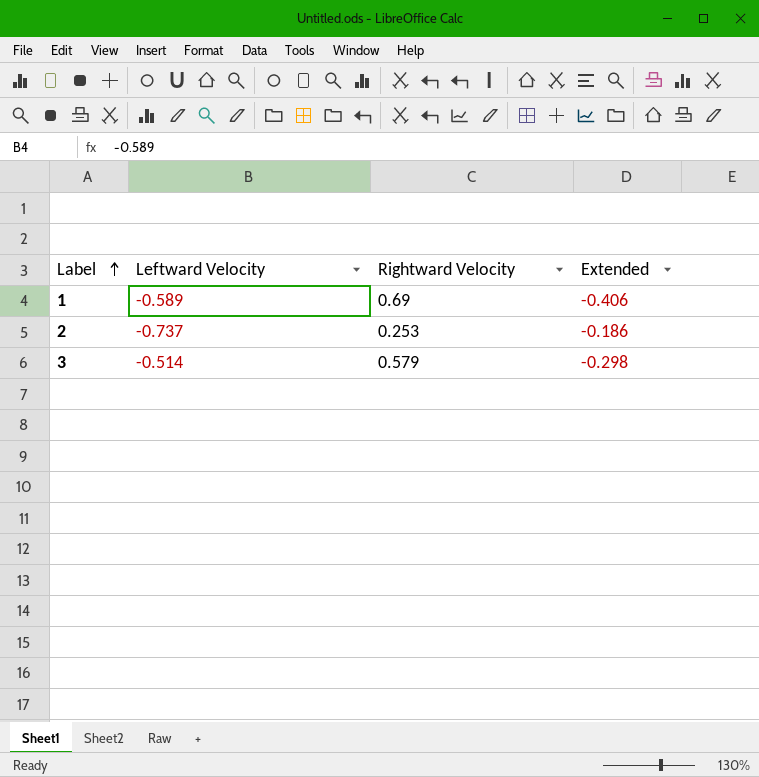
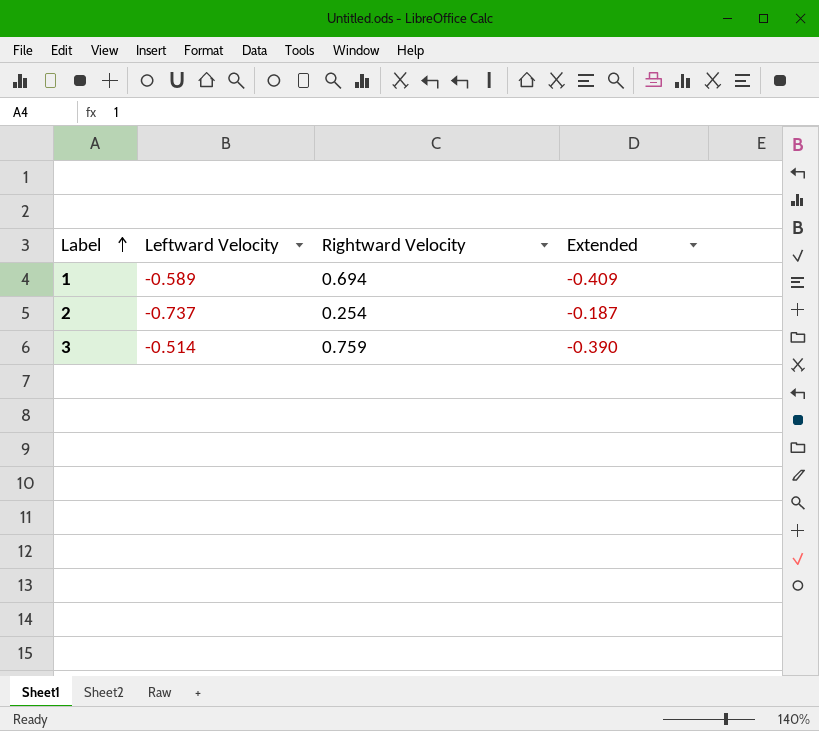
1 | Rightward Velocity: 0.69 -> 0.694
1 | Extended: -0.406 -> -0.409
2 | Rightward Velocity: 0.253 -> 0.254
2 | Extended: -0.186 -> -0.187
3 | Rightward Velocity: 0.579 -> 0.759
3 | Extended: -0.298 -> -0.390

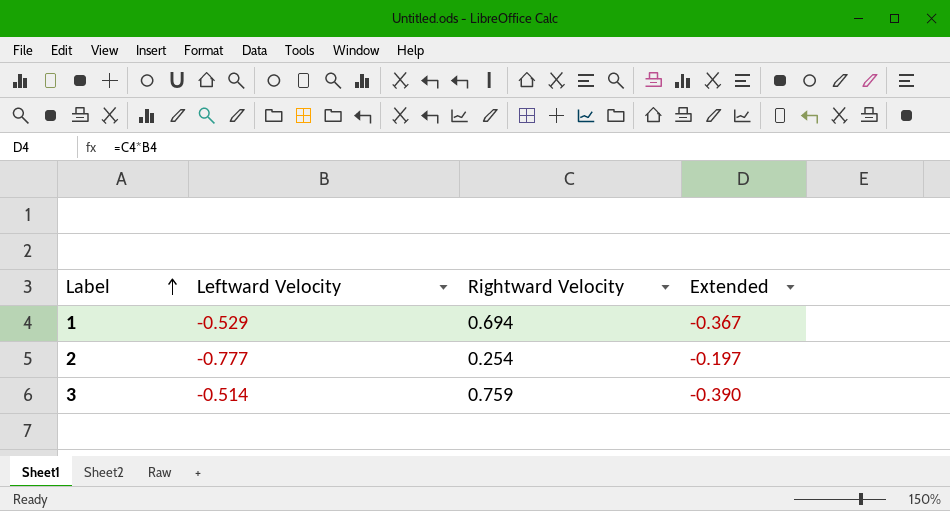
1 | Leftward Velocity: -0.589 -> -0.529
1 | Extended: -0.409 -> -0.367
2 | Leftward Velocity: -0.737 -> -0.777
2 | Extended: -0.187 -> -0.197

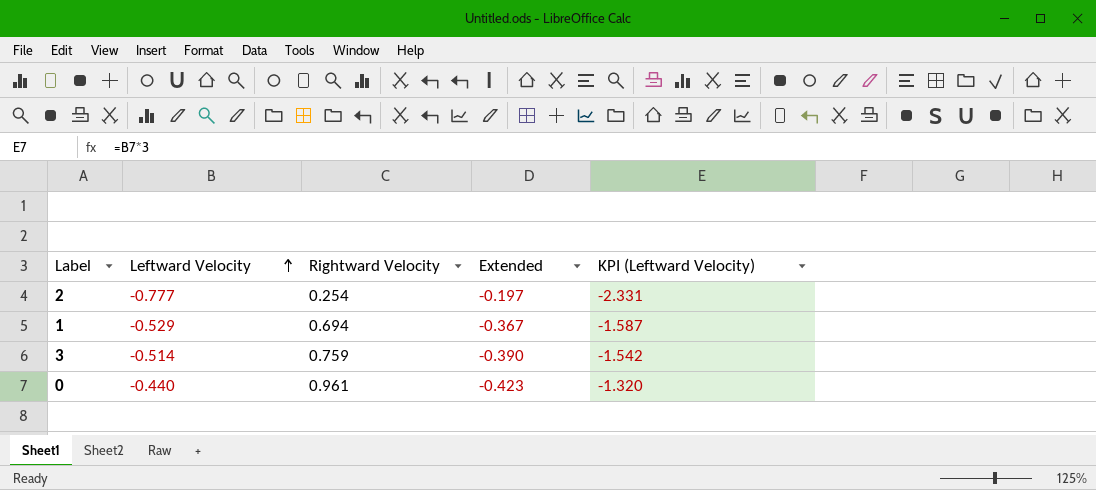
row order: Label ascending -> Leftward Velocity ascending
column KPI (Leftward Velocity) | formula: none -> [Leftward Velocity] * 3
row 0: none -> -0.440 | 0.961 | -0.423 | -1.320

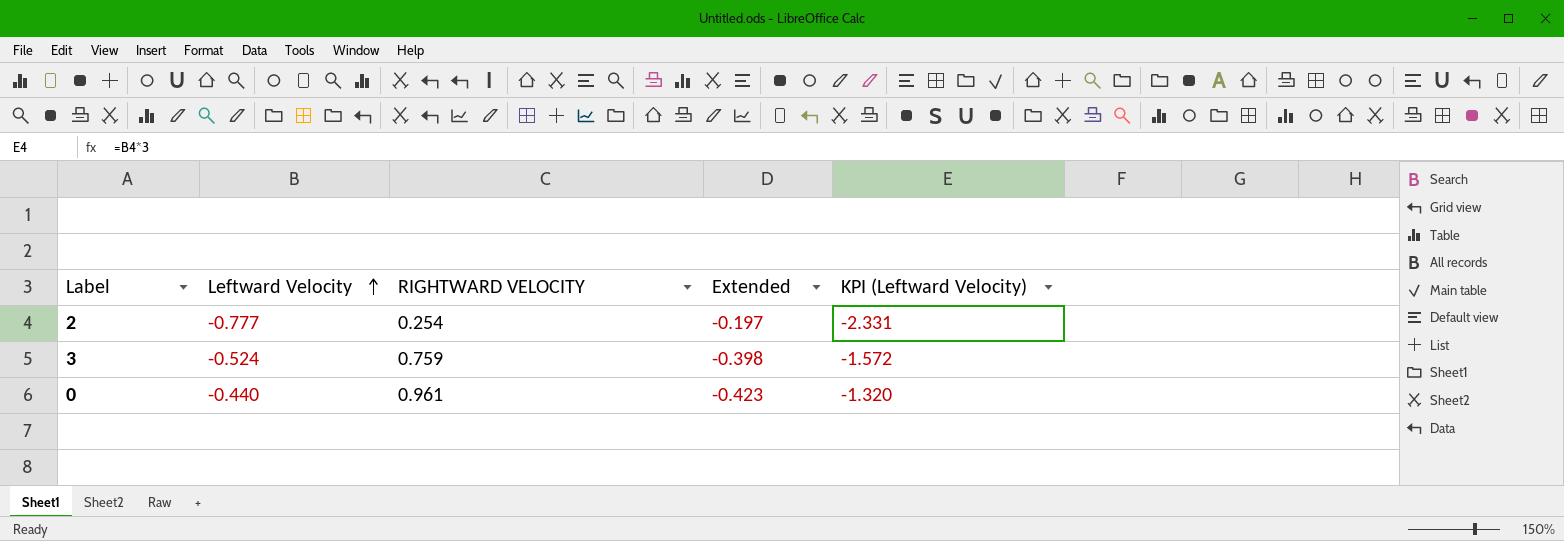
column name: Rightward Velocity -> RIGHTWARD VELOCITY
row 1: -0.529 | 0.694 | -0.367 | -1.587 -> none
3 | Leftward Velocity: -0.514 -> -0.524
3 | Extended: -0.390 -> -0.398
3 | KPI (Leftward Velocity): -1.542 -> -1.572

